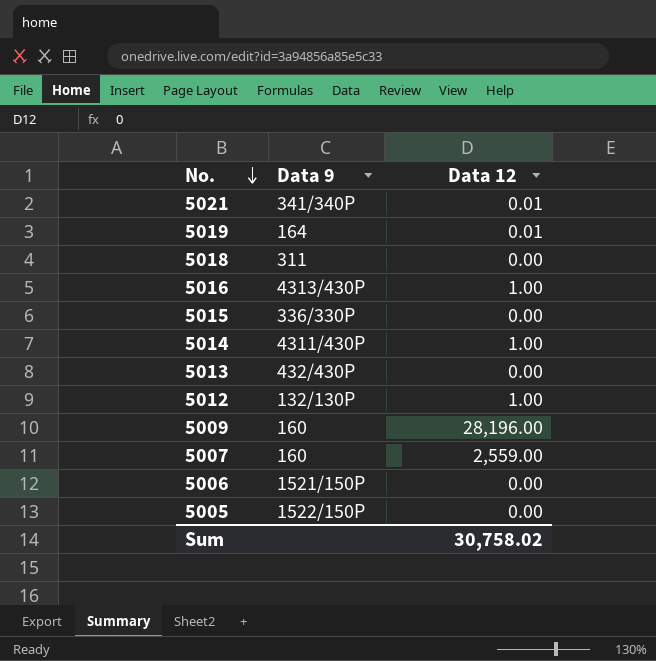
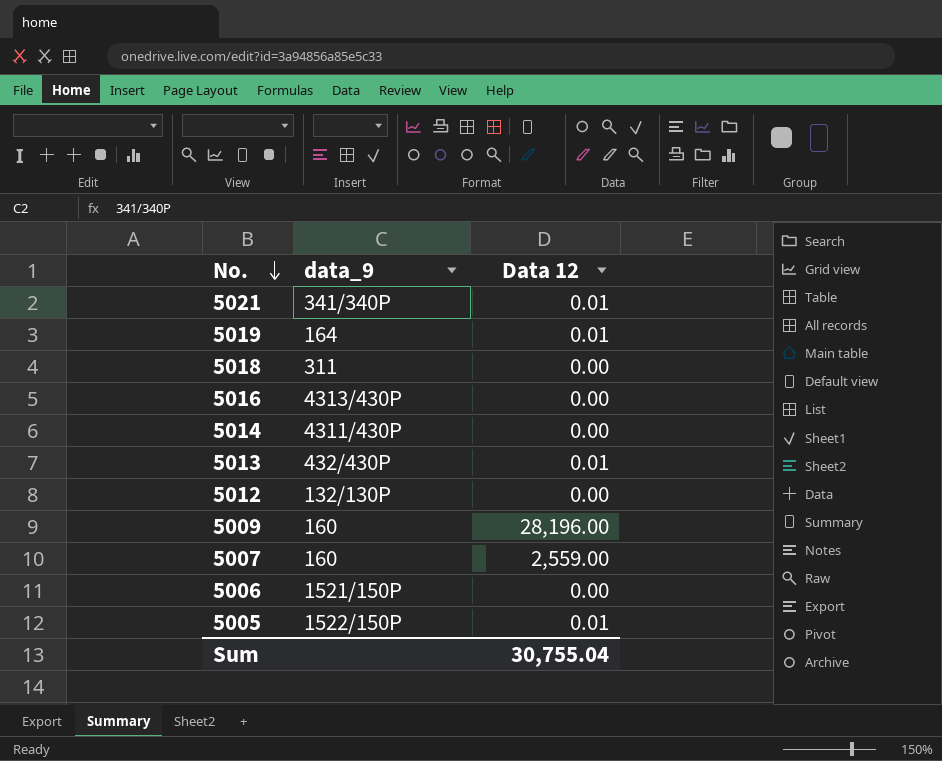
column name: Data 9 -> data_9
row 5015: 336/330P | 0.00 -> none
5016 | Data 12: 1.00 -> 0.00
5014 | Data 12: 1.00 -> 0.00
5013 | Data 12: 0.00 -> 0.01
5012 | Data 12: 1.00 -> 0.00
5005 | Data 12: 0.00 -> 0.01
Sum | Data 12: 30,758.02 -> 30,755.04

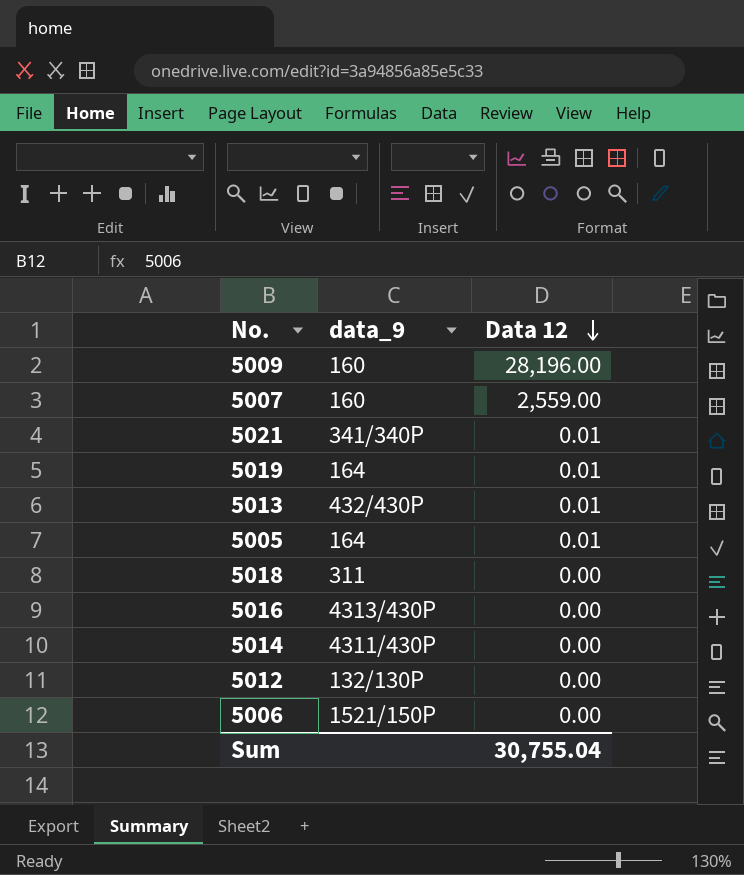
row order: No. descending -> Data 12 descending
5005 | data_9: 1522/150P -> 164

